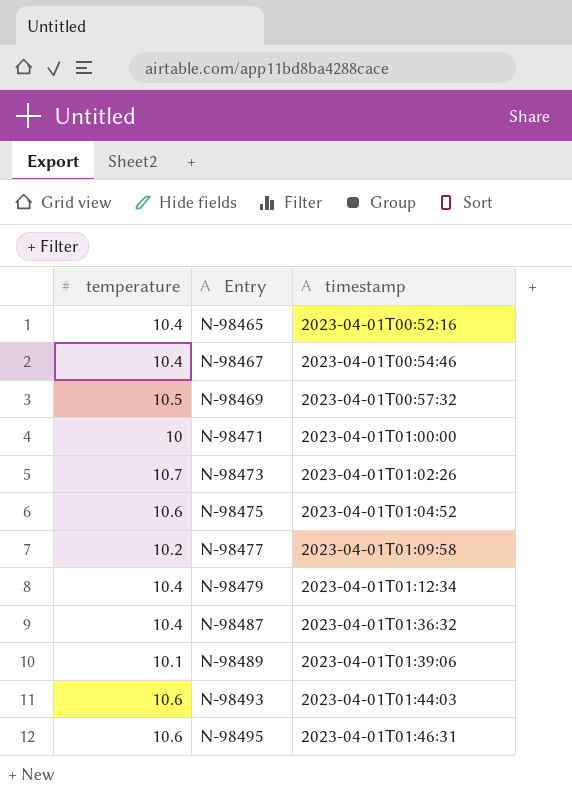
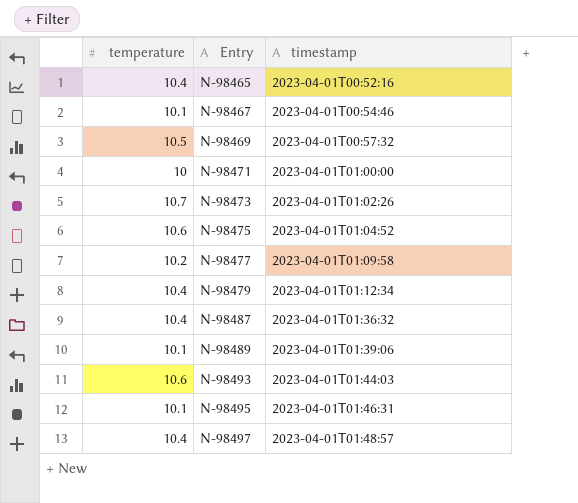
N-98467 | temperature: 10.4 -> 10.1
N-98495 | temperature: 10.6 -> 10.1
row N-98497: none -> 10.4 | 2023-04-01T01:48:57

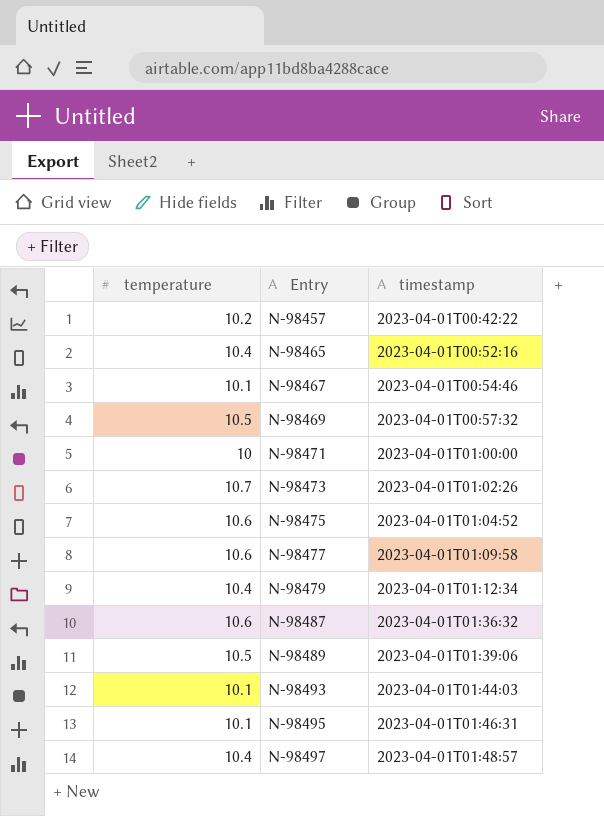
row N-98457: none -> 10.2 | 2023-04-01T00:42:22
N-98477 | temperature: 10.2 -> 10.6
N-98487 | temperature: 10.4 -> 10.6
N-98489 | temperature: 10.1 -> 10.5
N-98493 | temperature: 10.6 -> 10.1

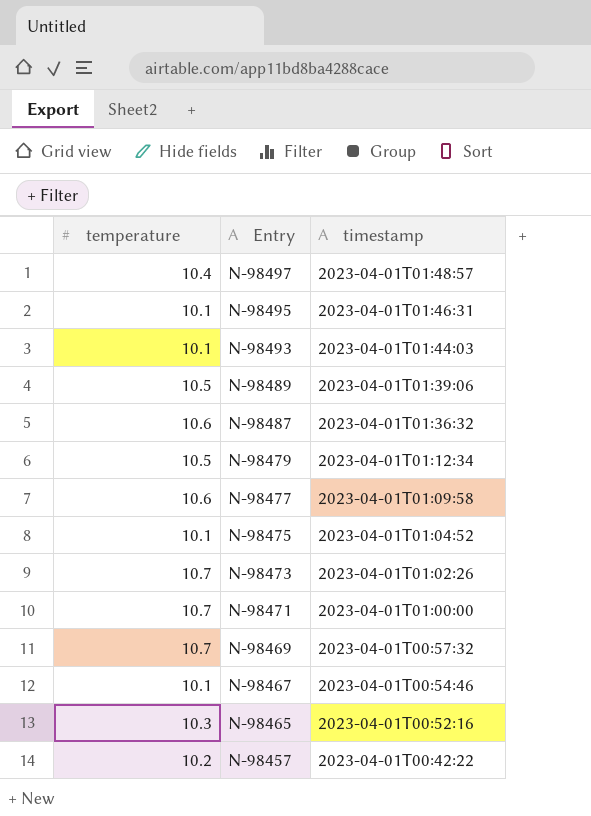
row order: Entry ascending -> Entry descending
N-98479 | temperature: 10.4 -> 10.5
N-98475 | temperature: 10.6 -> 10.1
N-98471 | temperature: 10 -> 10.7
N-98469 | temperature: 10.5 -> 10.7
N-98465 | temperature: 10.4 -> 10.3

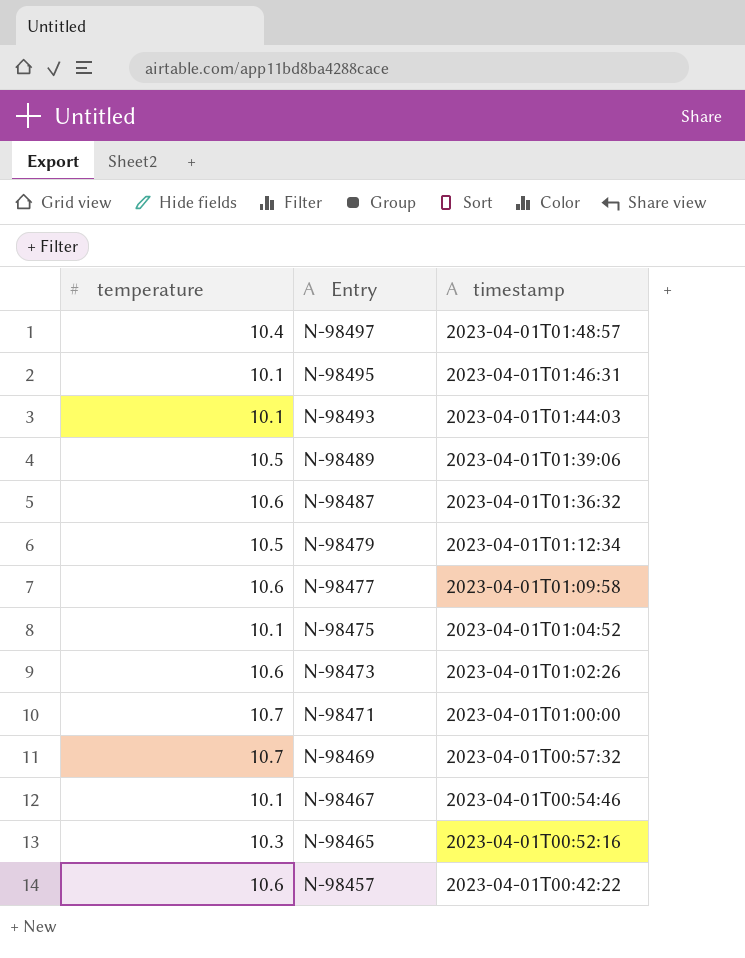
N-98473 | temperature: 10.7 -> 10.6
N-98457 | temperature: 10.2 -> 10.6

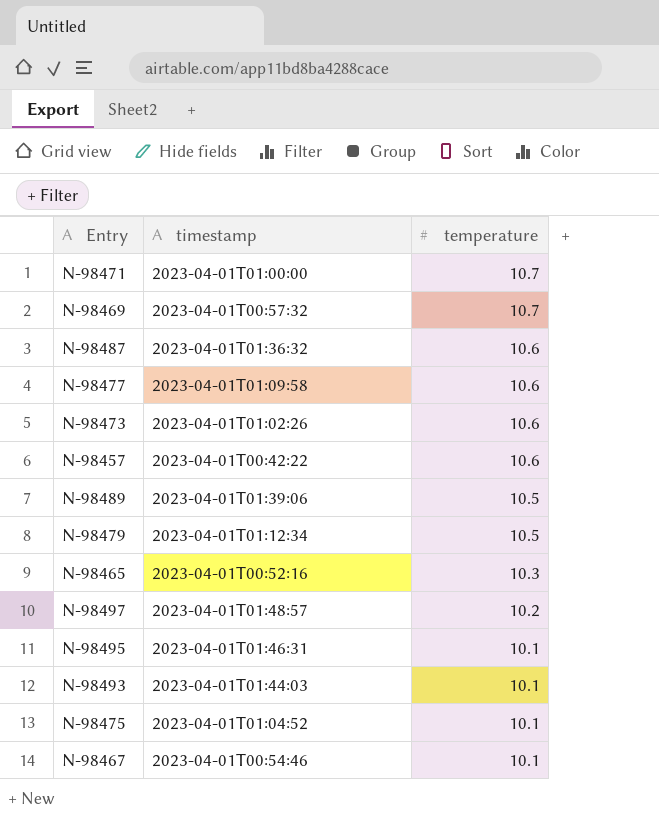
row order: Entry descending -> temperature descending
column temperature | position: 1 -> 3
N-98497 | temperature: 10.4 -> 10.2

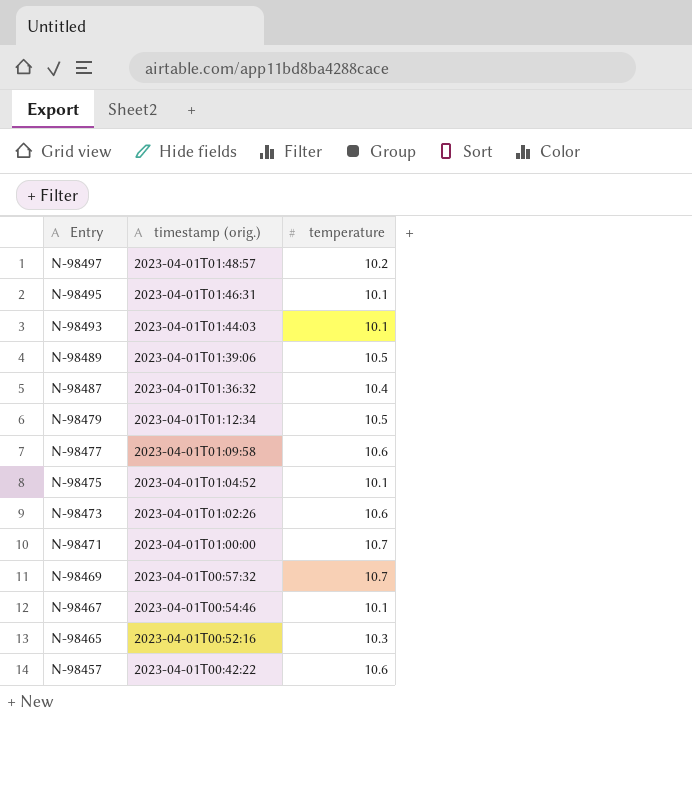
row order: temperature descending -> Entry descending
column name: timestamp -> timestamp (orig.)
N-98487 | temperature: 10.6 -> 10.4

